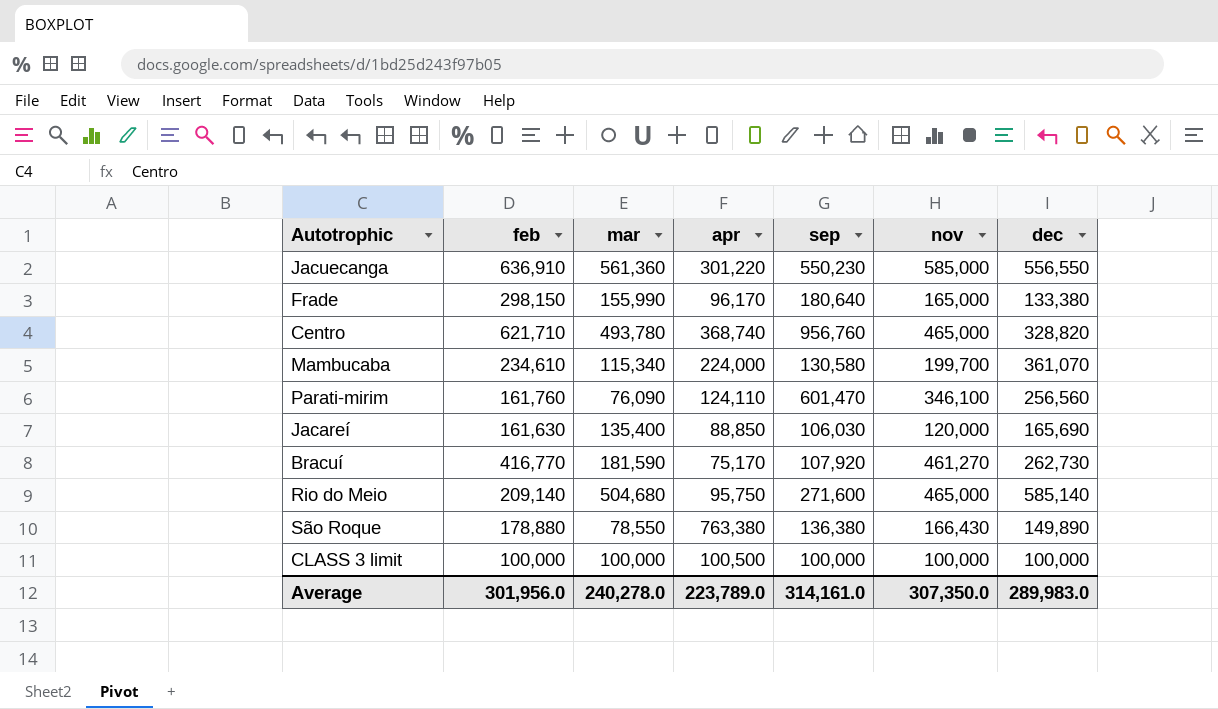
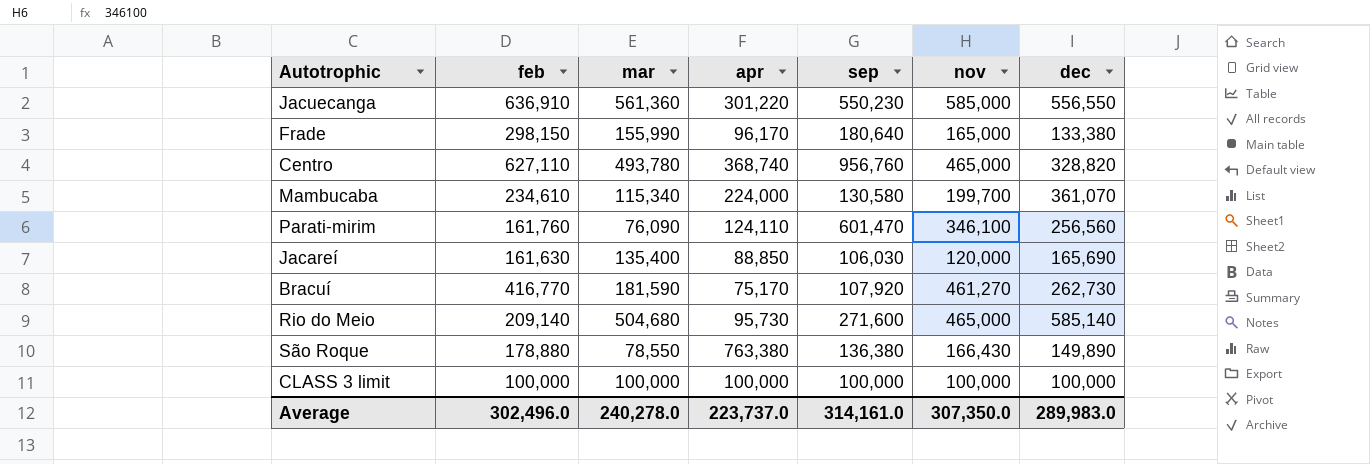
Centro | feb: 621,710 -> 627,110
Rio do Meio | apr: 95,750 -> 95,730
CLASS 3 limit | apr: 100,500 -> 100,000
Average | feb: 301,956.0 -> 302,496.0
Average | apr: 223,789.0 -> 223,737.0

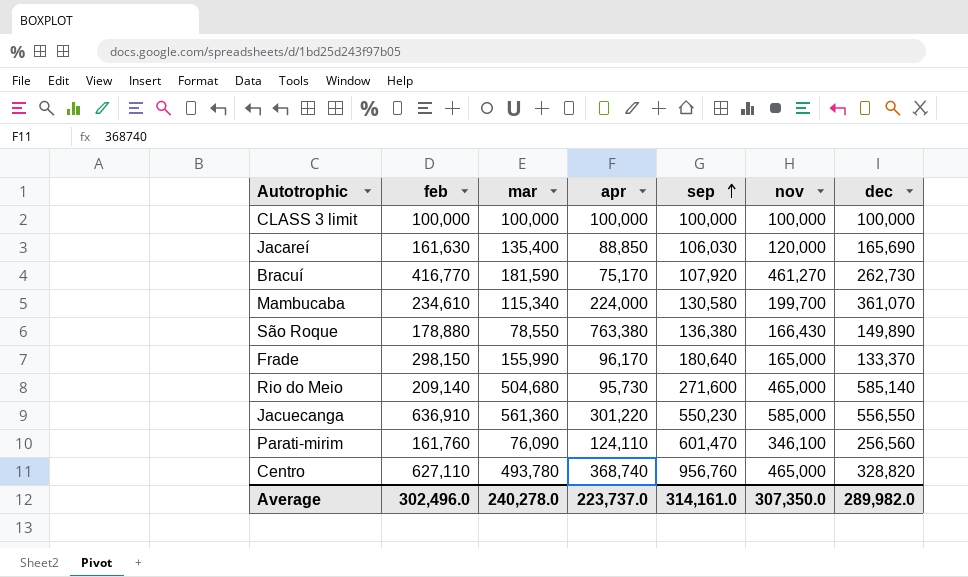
row order: none -> sep ascending
Frade | dec: 133,380 -> 133,370
Average | dec: 289,983.0 -> 289,982.0

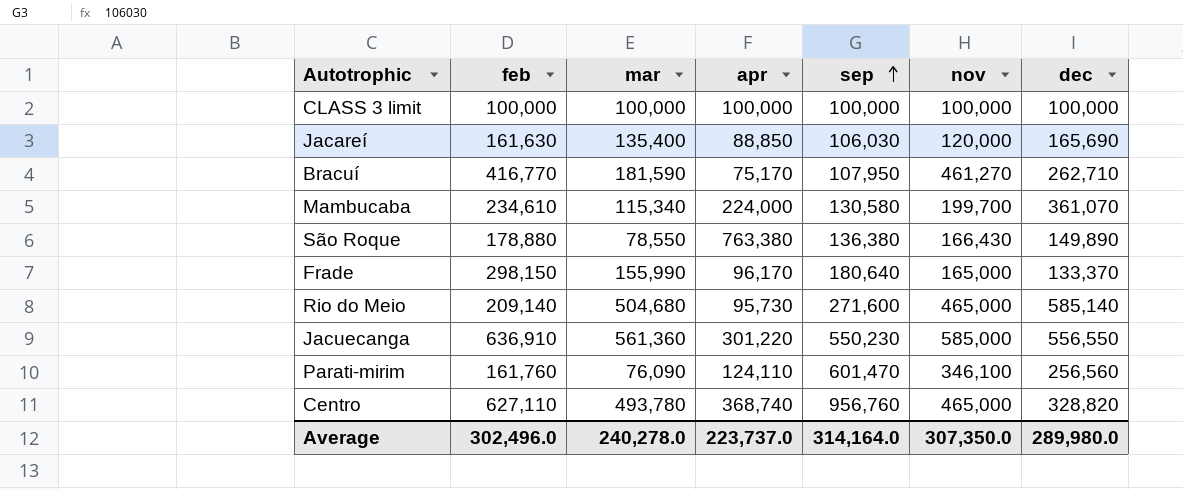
Bracuí | sep: 107,920 -> 107,950
Bracuí | dec: 262,730 -> 262,710
Average | sep: 314,161.0 -> 314,164.0
Average | dec: 289,982.0 -> 289,980.0

